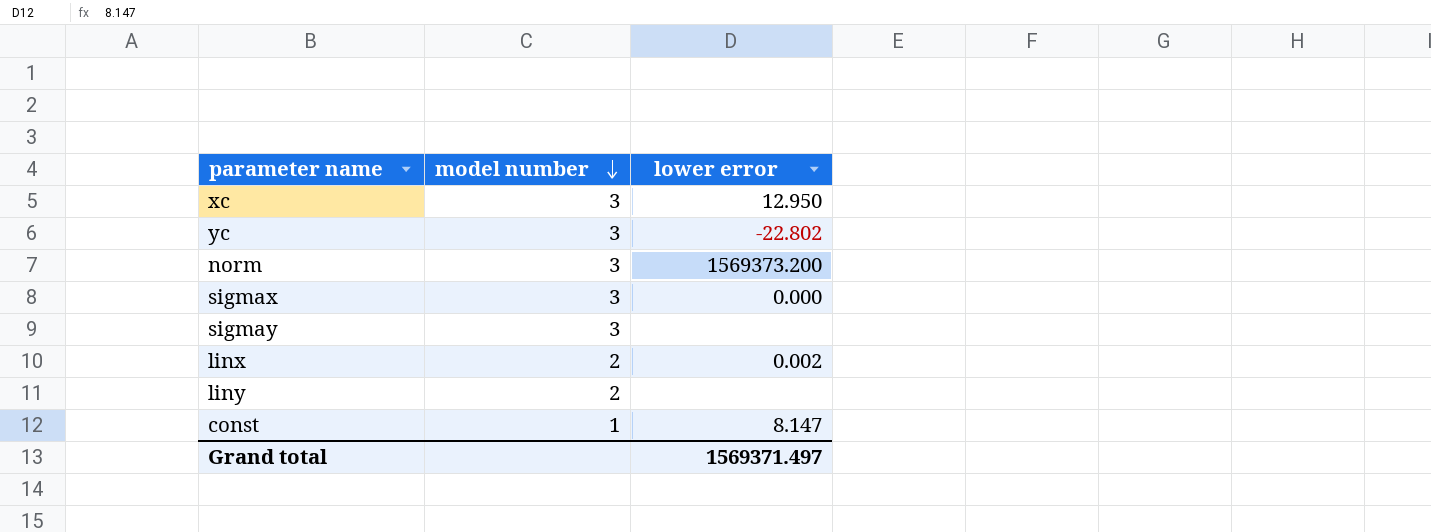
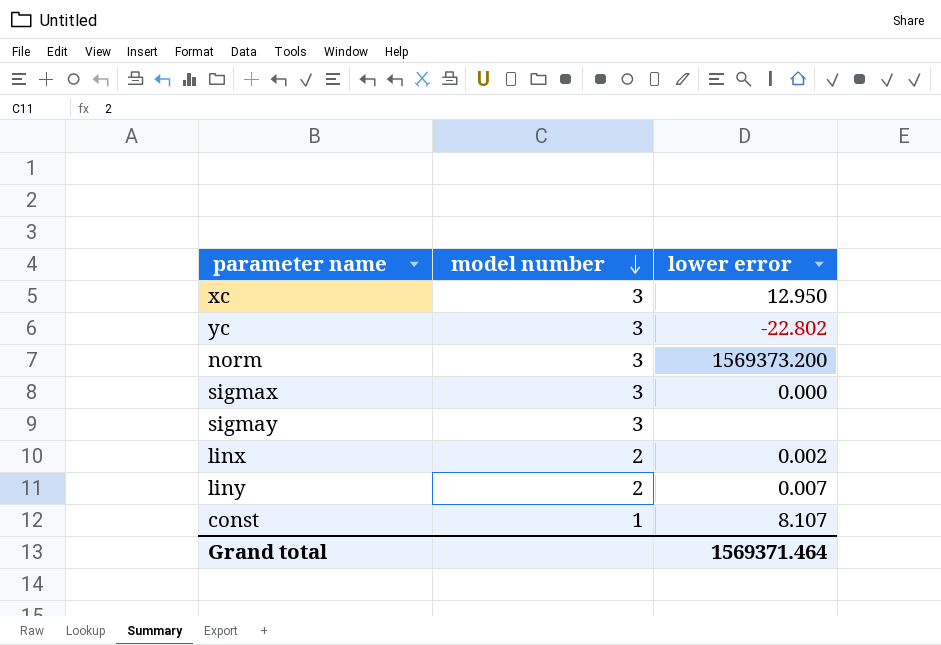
liny | lower error: none -> 0.007
const | lower error: 8.147 -> 8.107
Grand total | lower error: 1569371.497 -> 1569371.464

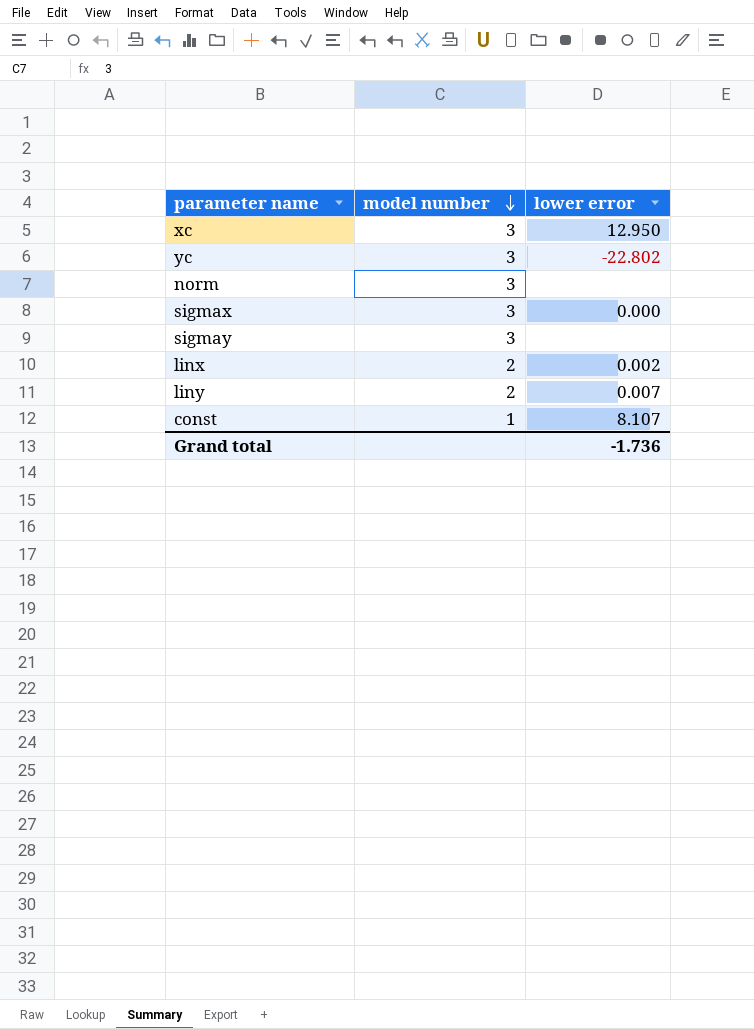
norm | lower error: 1569373.200 -> none
Grand total | lower error: 1569371.464 -> -1.736

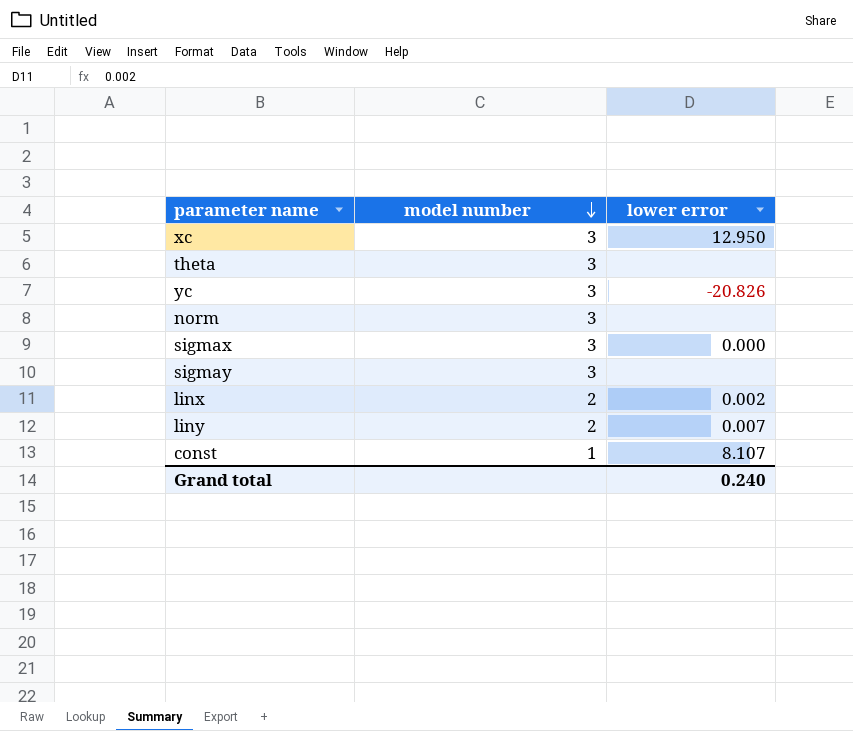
row theta: none -> 3 | none
yc | lower error: -22.802 -> -20.826
Grand total | lower error: -1.736 -> 0.240

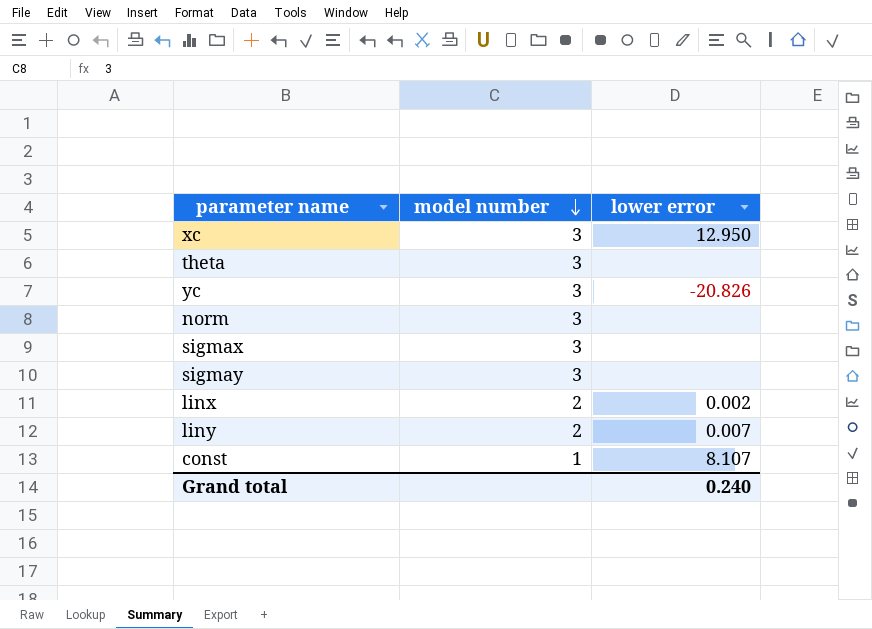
sigmax | lower error: 0.000 -> none

